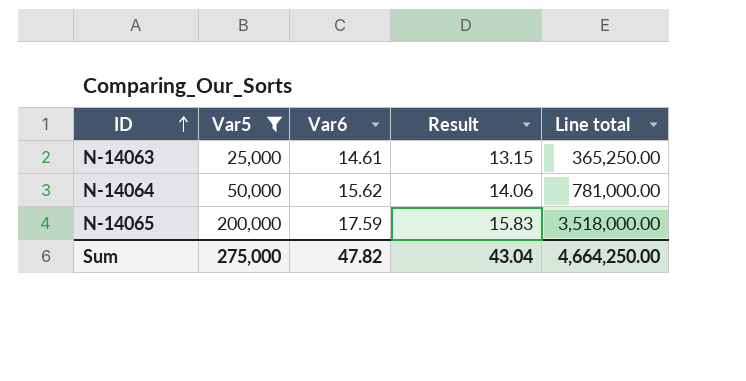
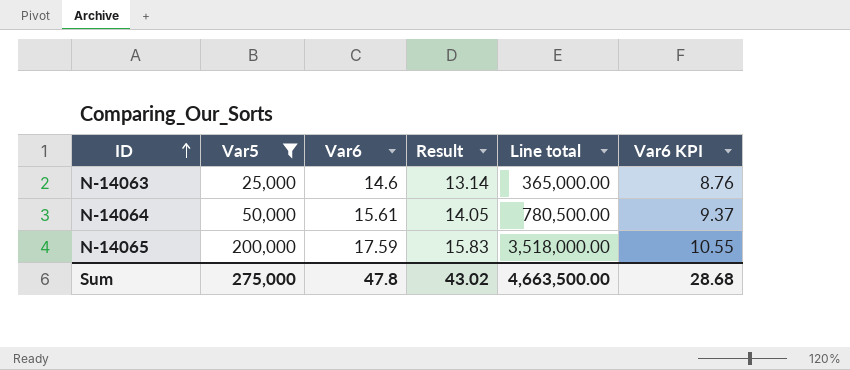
column Var6 KPI | formula: none -> [Var6] * 0.6
N-14063 | Var6: 14.61 -> 14.6
N-14063 | Result: 13.15 -> 13.14
N-14063 | Line total: 365,250.00 -> 365,000.00
N-14064 | Var6: 15.62 -> 15.61
N-14064 | Result: 14.06 -> 14.05
N-14064 | Line total: 781,000.00 -> 780,500.00
Sum | Var6: 47.82 -> 47.8
Sum | Result: 43.04 -> 43.02
Sum | Line total: 4,664,250.00 -> 4,663,500.00

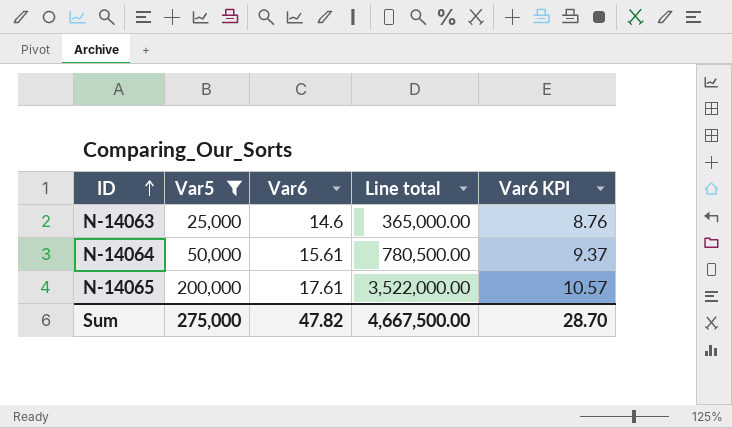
column Result | formula: [Var6] * 0.9 -> none
N-14065 | Var6: 17.59 -> 17.61
N-14065 | Line total: 3,518,000.00 -> 3,522,000.00
N-14065 | Var6 KPI: 10.55 -> 10.57
Sum | Var6: 47.8 -> 47.82
Sum | Line total: 4,663,500.00 -> 4,667,500.00
Sum | Var6 KPI: 28.68 -> 28.70

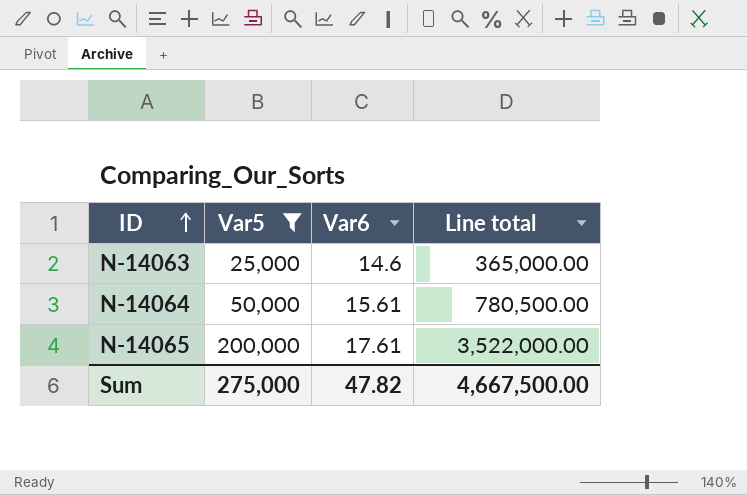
column Var6 KPI | formula: [Var6] * 0.6 -> none

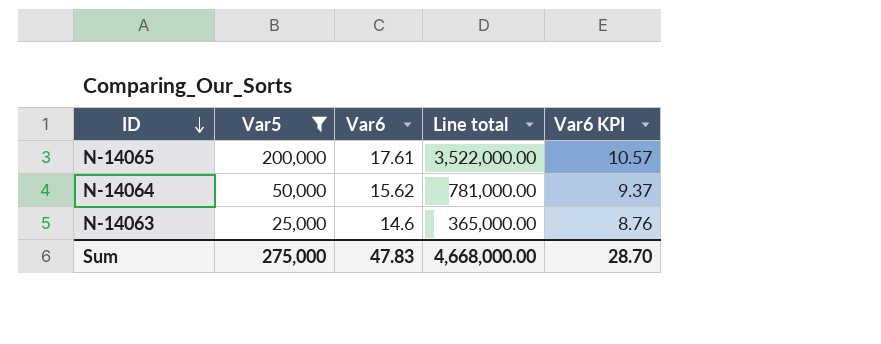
row order: ID ascending -> ID descending
column Var6 KPI | formula: none -> [Var6] * 0.6
N-14064 | Var6: 15.61 -> 15.62
N-14064 | Line total: 780,500.00 -> 781,000.00
Sum | Var6: 47.82 -> 47.83
Sum | Line total: 4,667,500.00 -> 4,668,000.00

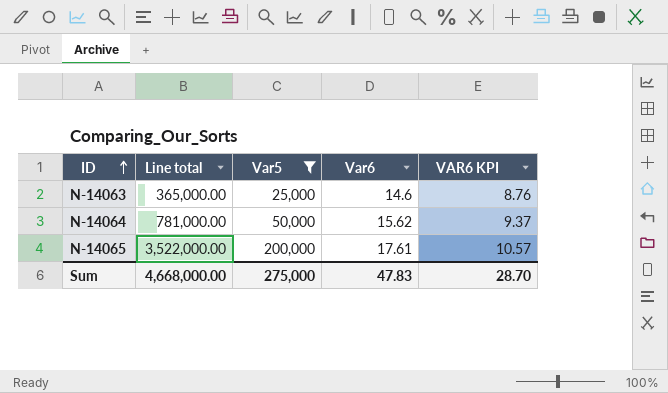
row order: ID descending -> ID ascending
column Line total | position: 4 -> 2
column name: Var6 KPI -> VAR6 KPI

